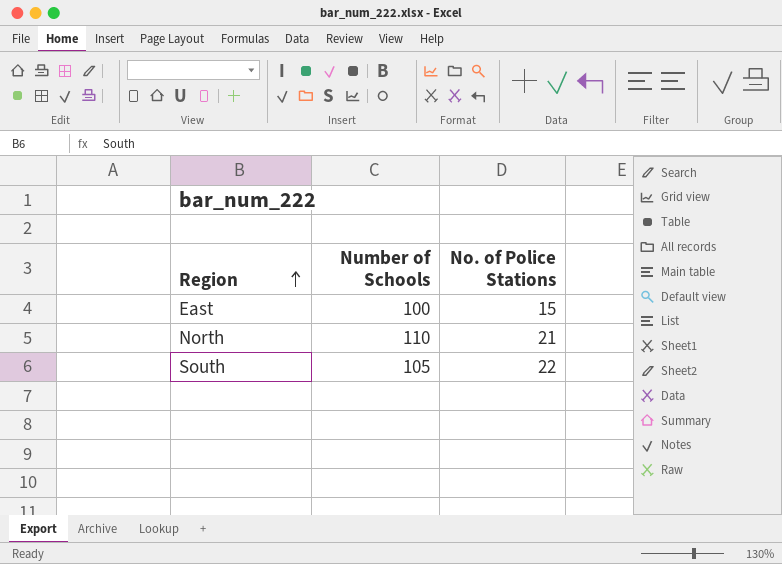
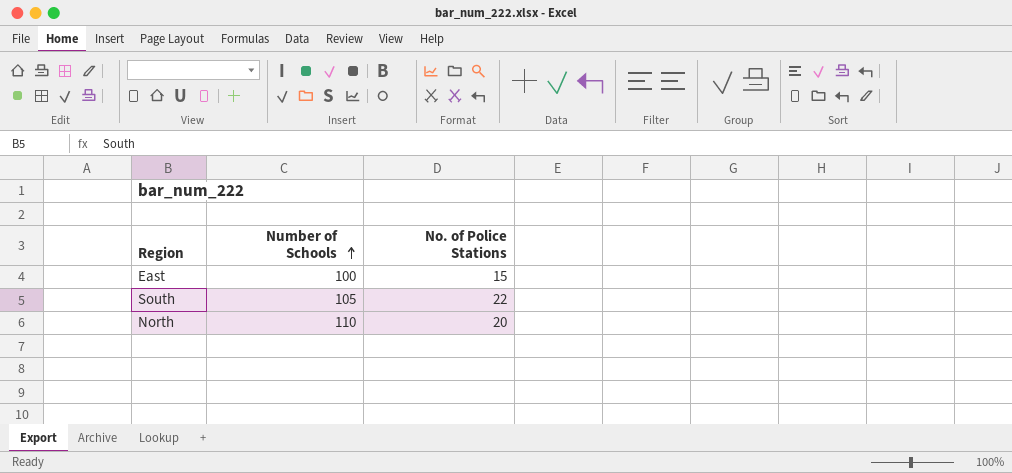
row order: Region ascending -> Number of Schools ascending
North | No. of Police Stations: 21 -> 20

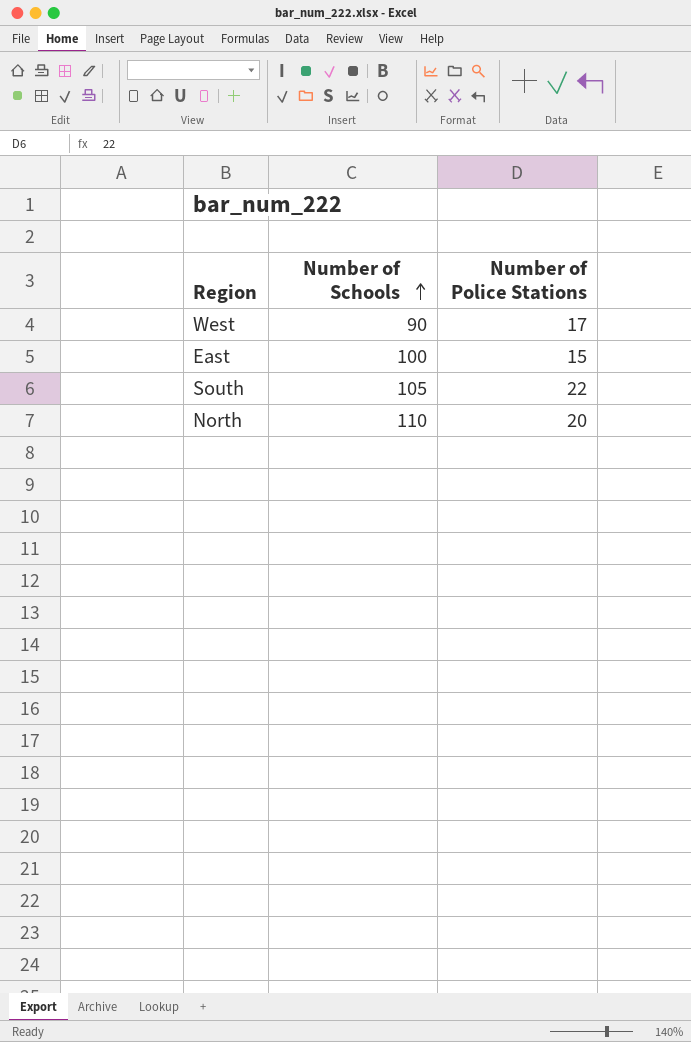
column name: No. of Police Stations -> Number of Police Stations
row West: none -> 90 | 17

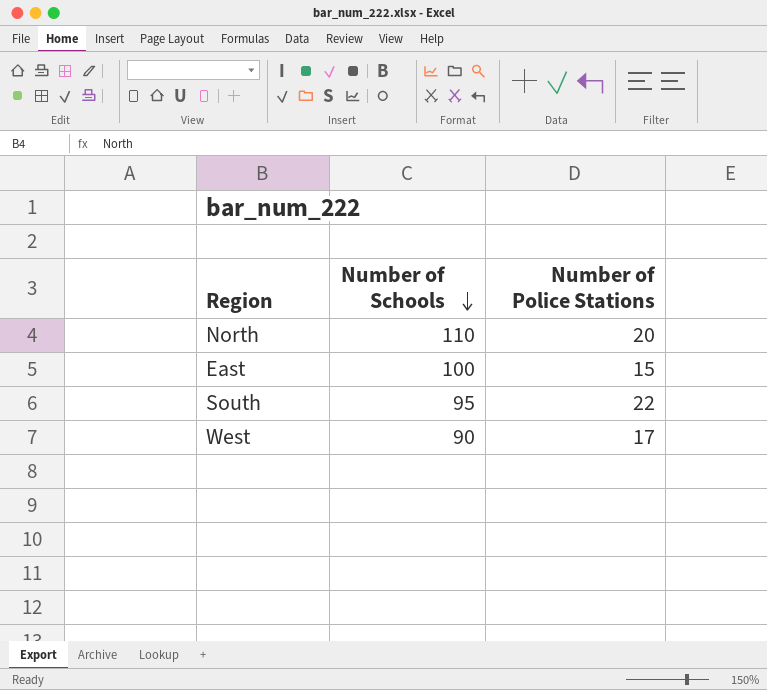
row order: Number of Schools ascending -> Number of Schools descending
South | Number of Schools: 105 -> 95

